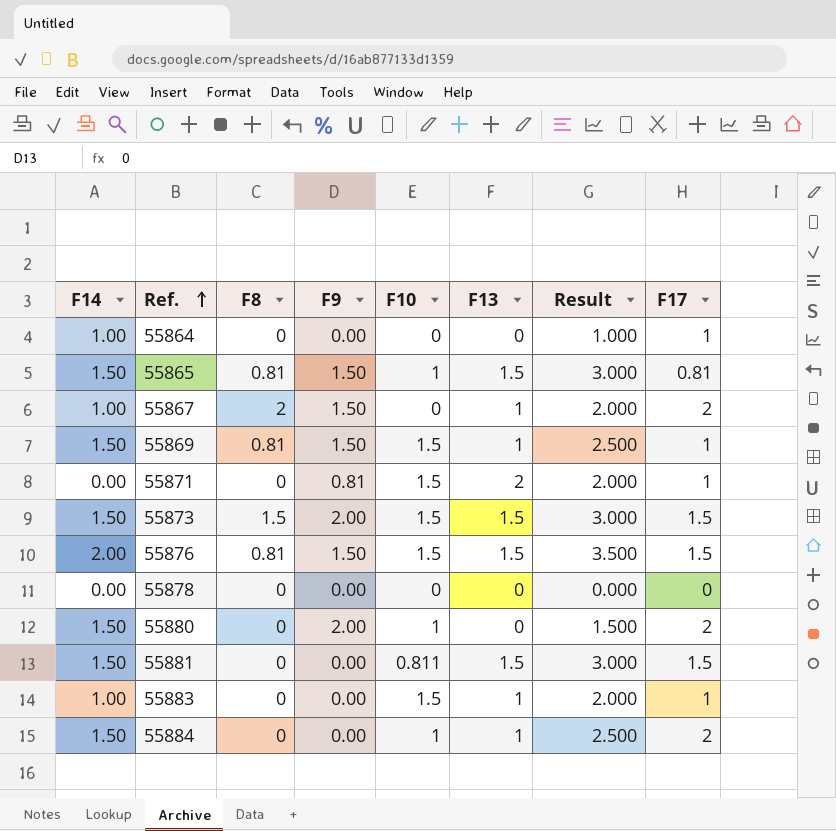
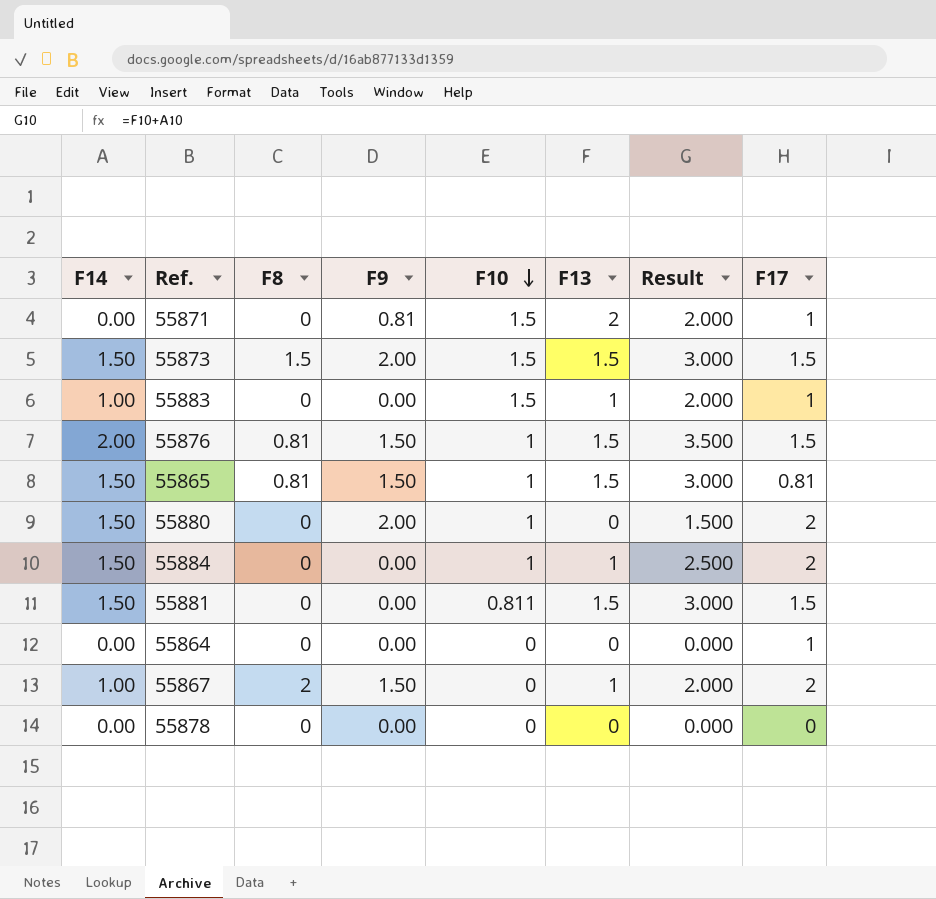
row order: Ref. ascending -> F10 descending
row 55869: 1.50 | 0.81 | 1.50 | 1.5 | 1 | 2.500 | 1 -> none
55876 | F10: 1.5 -> 1
55864 | F14: 1.00 -> 0.00
55864 | Result: 1.000 -> 0.000

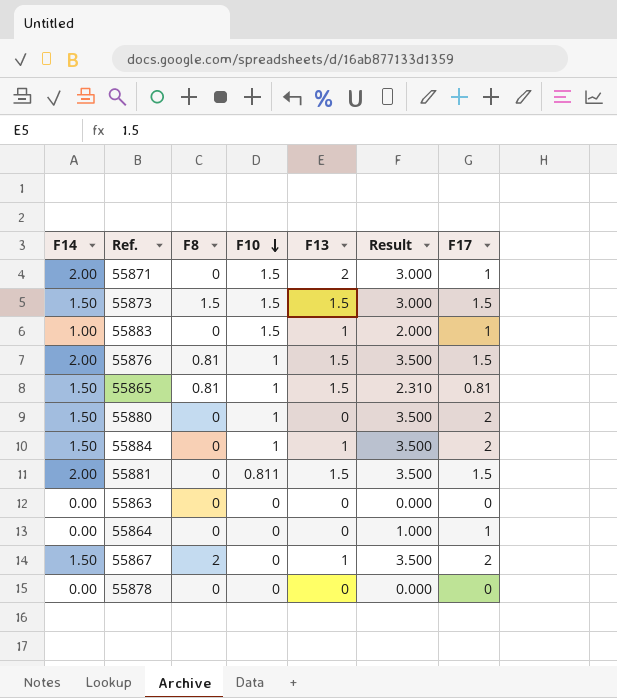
column F9 | position: 4 -> none
column Result | formula: [F14] + [F13] -> [F14] + [F17]
55871 | F14: 0.00 -> 2.00
55881 | F14: 1.50 -> 2.00
row 55863: none -> 0.00 | 0 | 0 | 0 | 0.000 | 0
55867 | F14: 1.00 -> 1.50

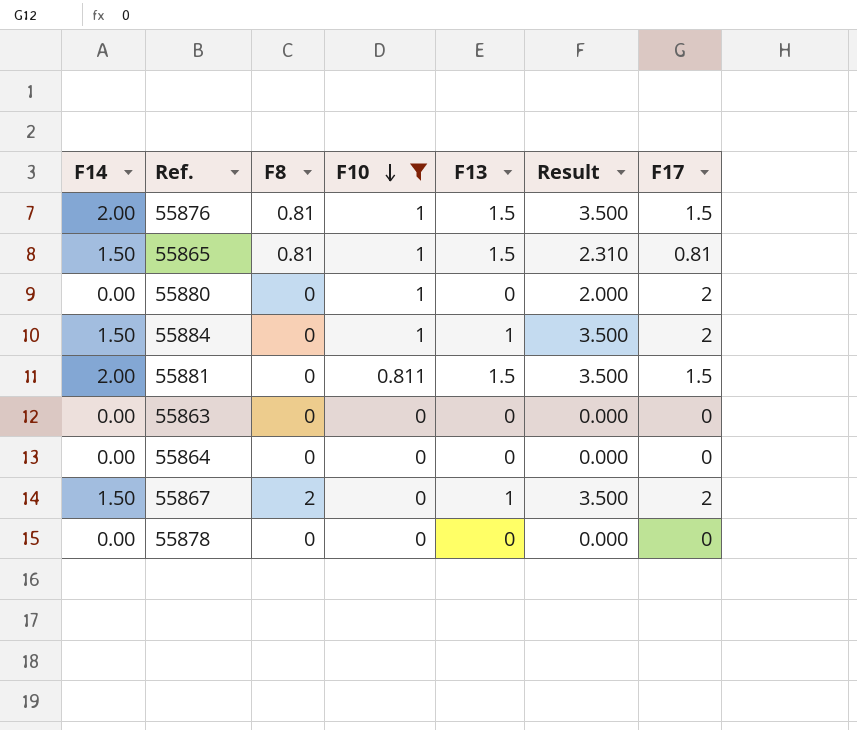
filter: none -> F10 != 1.5
55880 | F14: 1.50 -> 0.00
55880 | Result: 3.500 -> 2.000
55864 | Result: 1.000 -> 0.000
55864 | F17: 1 -> 0

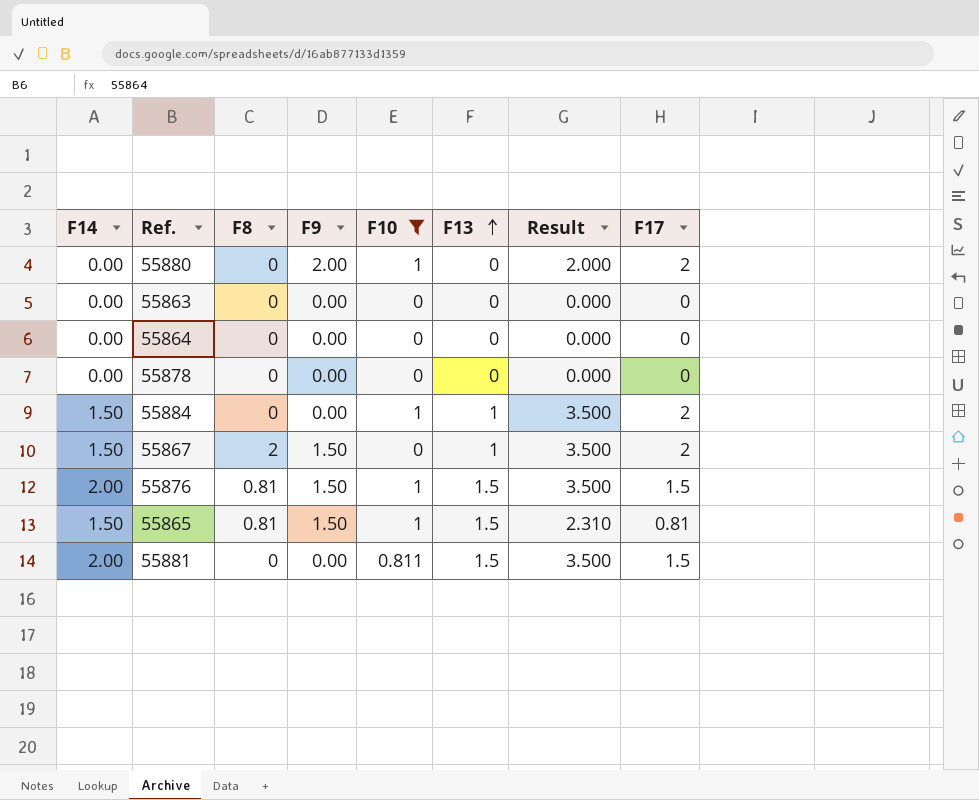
row order: F10 descending -> F13 ascending
column F9 | position: none -> 4

